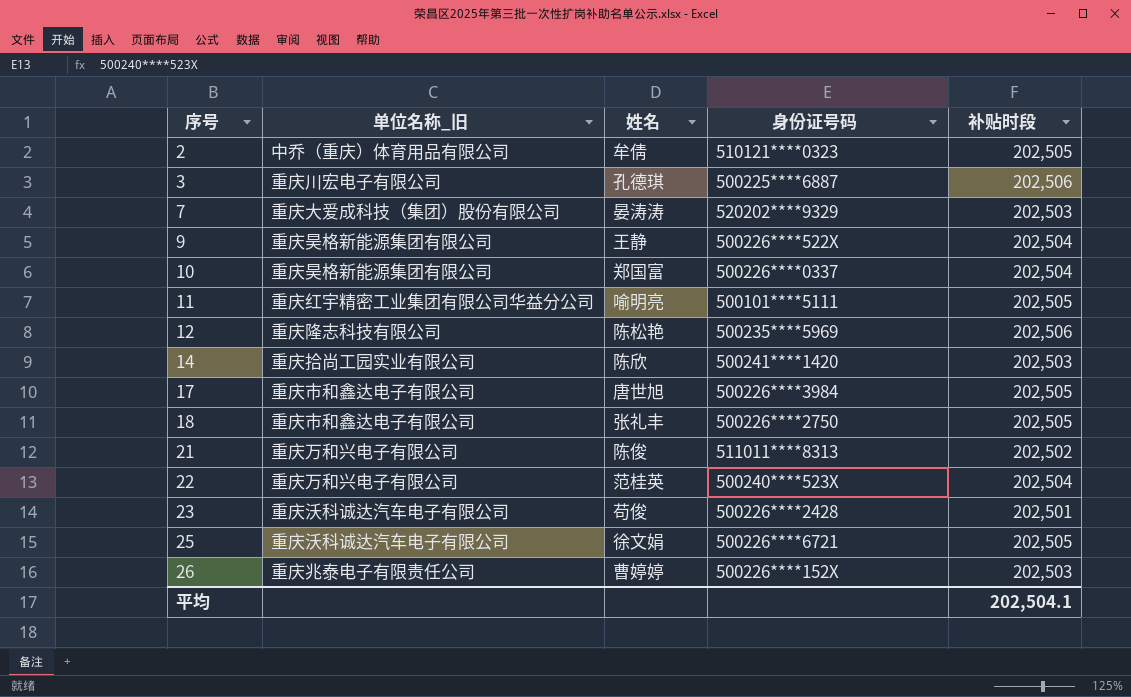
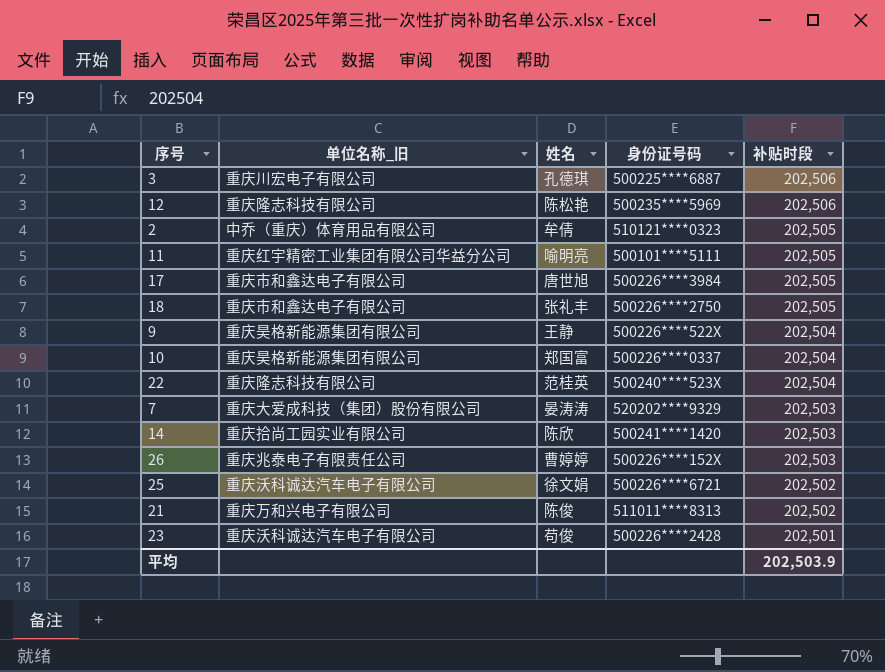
row order: 序号 ascending -> 补贴时段 descending
22 | 单位名称_旧: 重庆万和兴电子有限公司 -> 重庆隆志科技有限公司
25 | 补贴时段: 202,505 -> 202,502
平均 | 补贴时段: 202,504.1 -> 202,503.9

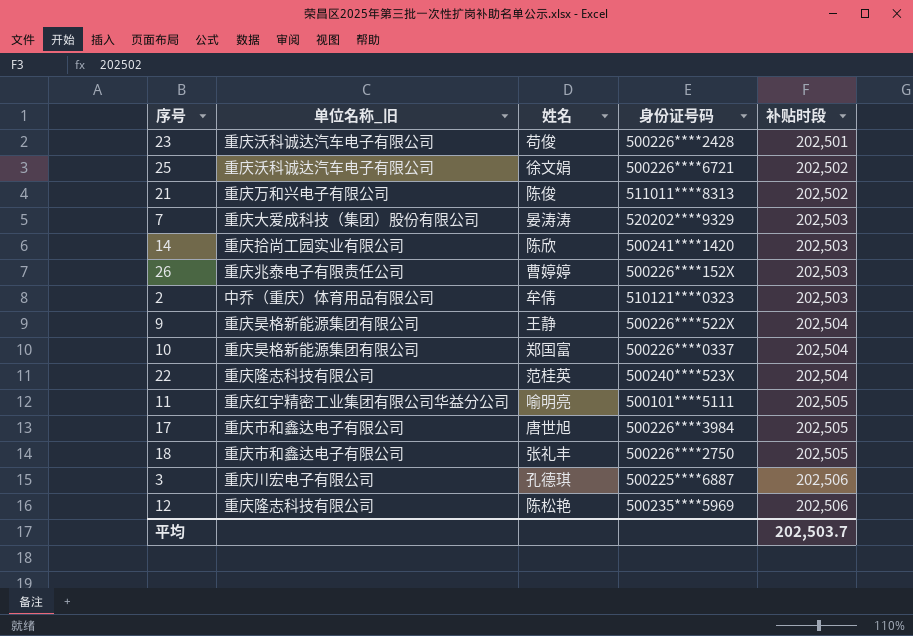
row order: 补贴时段 descending -> 补贴时段 ascending
2 | 补贴时段: 202,505 -> 202,503
平均 | 补贴时段: 202,503.9 -> 202,503.7

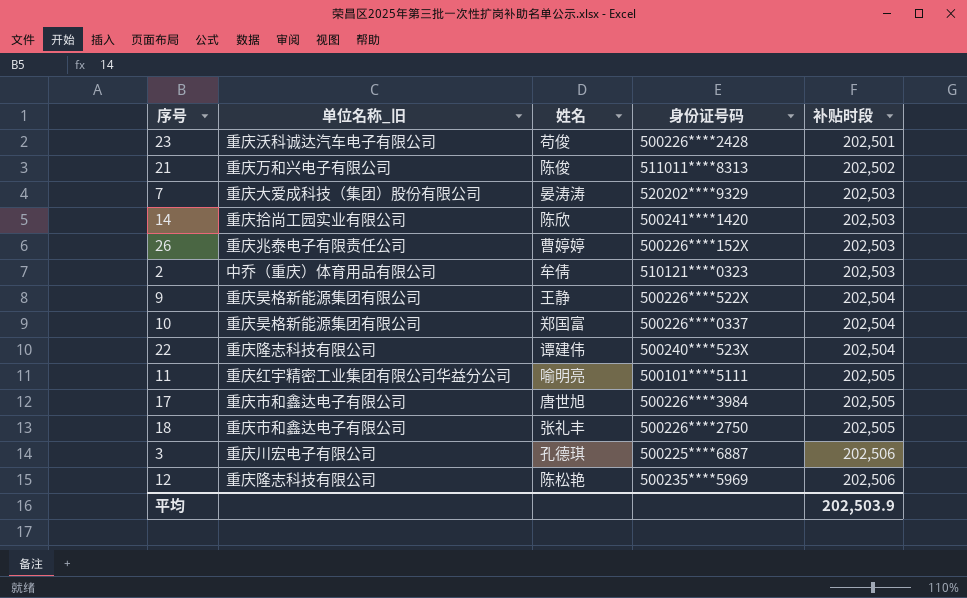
row 25: 重庆沃科诚达汽车电子有限公司 | 徐文娟 | 500226****6721 | 202,502 -> none
22 | 姓名: 范桂英 -> 谭建伟
平均 | 补贴时段: 202,503.7 -> 202,503.9

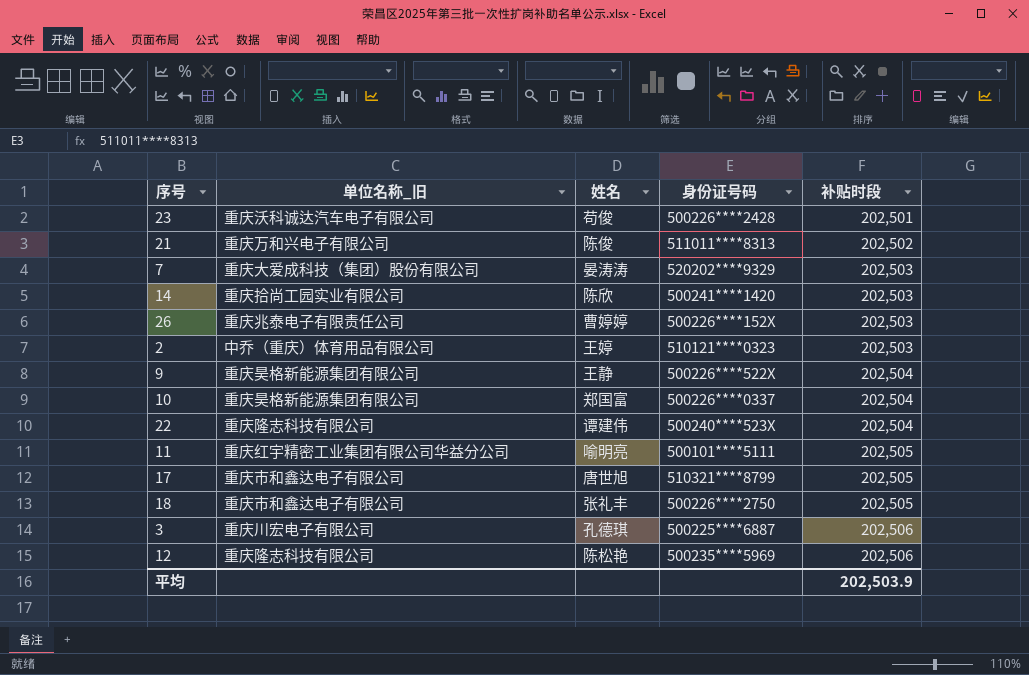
2 | 姓名: 牟倩 -> 王婷
17 | 身份证号码: 500226****3984 -> 510321****8799

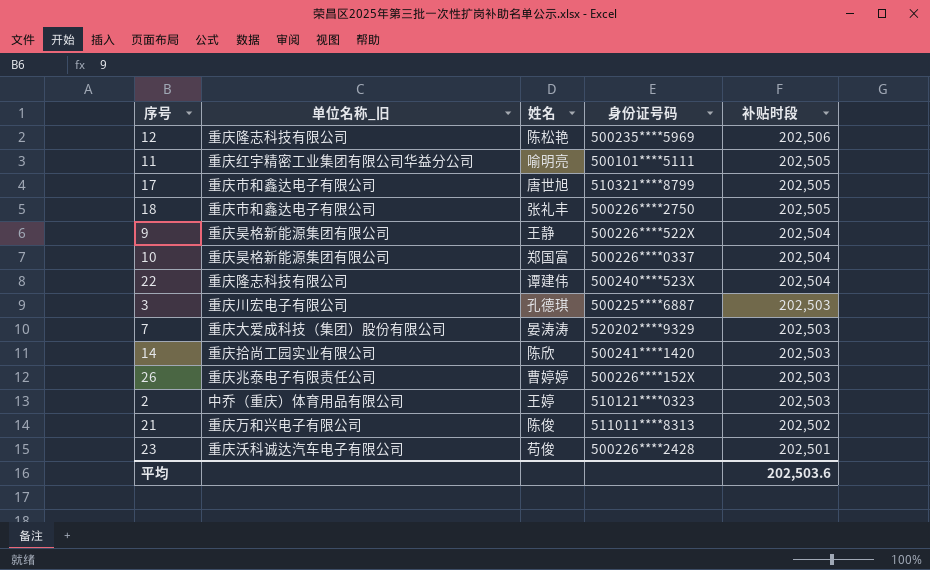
row order: 补贴时段 ascending -> 补贴时段 descending
3 | 补贴时段: 202,506 -> 202,503
平均 | 补贴时段: 202,503.9 -> 202,503.6

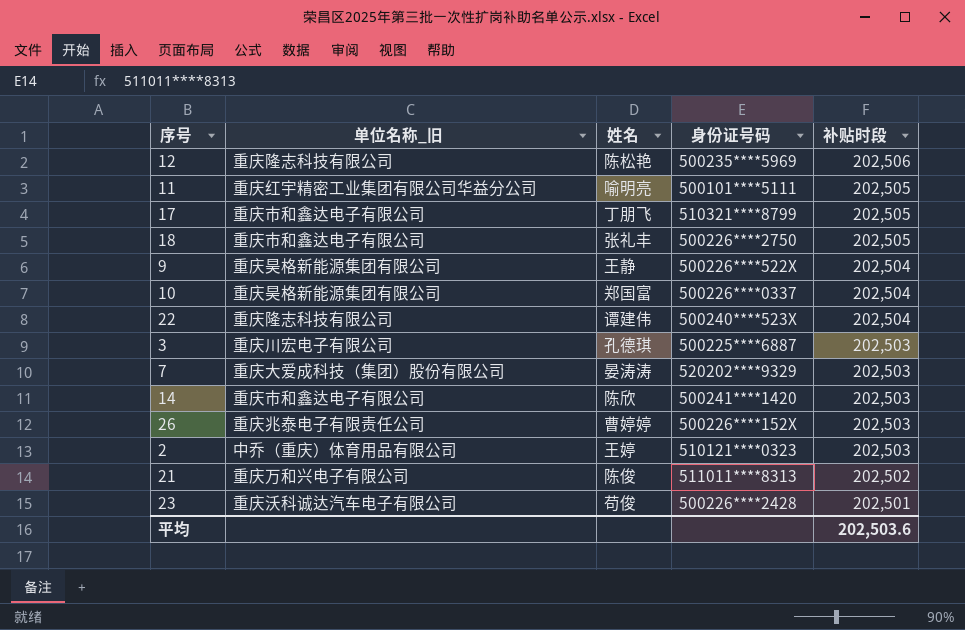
17 | 姓名: 唐世旭 -> 丁朋飞
14 | 单位名称_旧: 重庆拾尚工园实业有限公司 -> 重庆市和鑫达电子有限公司

